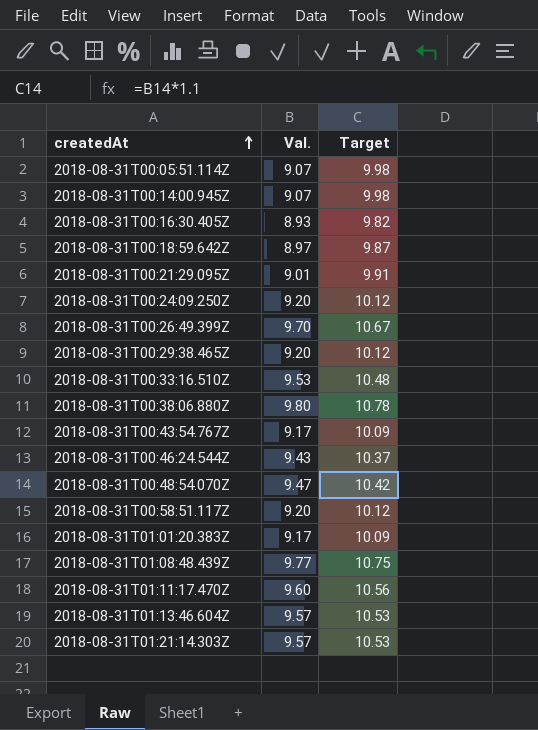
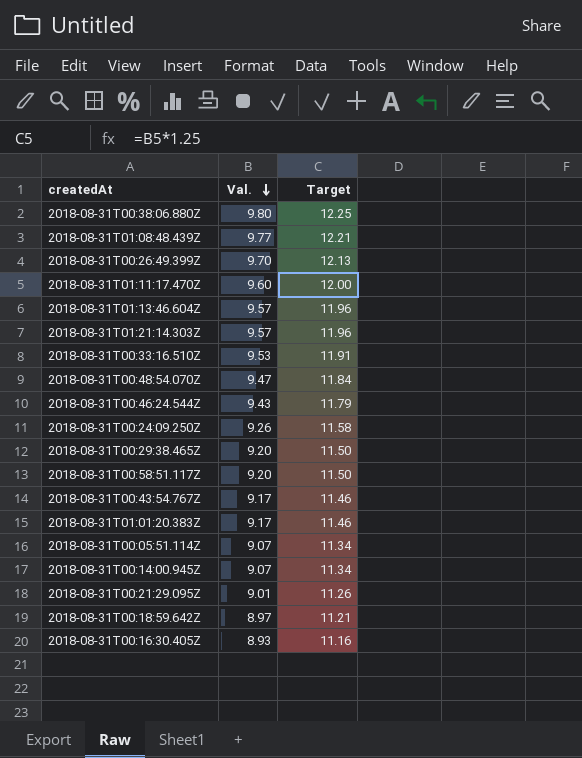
row order: createdAt ascending -> Val. descending
column Target | formula: [Val.] * 1.1 -> [Val.] * 1.25
2018-08-31T00:24:09.250Z | Val.: 9.20 -> 9.26

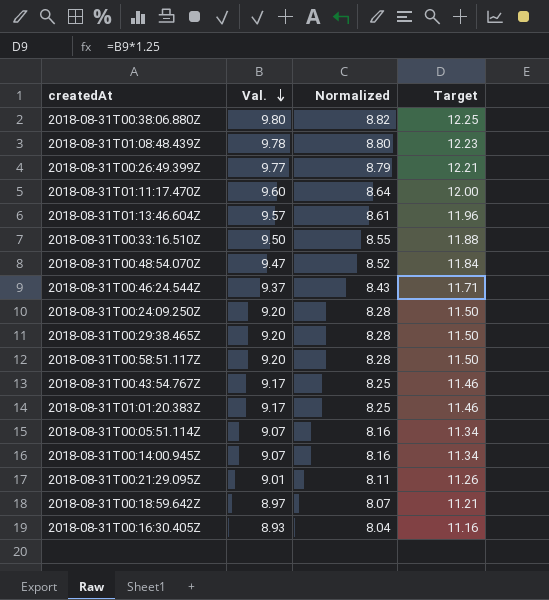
column Normalized | formula: none -> [Val.] * 0.9
row 2018-08-31T01:21:14.303Z: 9.57 | 11.96 -> none
2018-08-31T01:08:48.439Z | Val.: 9.77 -> 9.78
2018-08-31T01:08:48.439Z | Target: 12.21 -> 12.23
2018-08-31T00:26:49.399Z | Val.: 9.70 -> 9.77
2018-08-31T00:26:49.399Z | Target: 12.13 -> 12.21
2018-08-31T00:33:16.510Z | Val.: 9.53 -> 9.50
2018-08-31T00:33:16.510Z | Target: 11.91 -> 11.88
2018-08-31T00:46:24.544Z | Val.: 9.43 -> 9.37
2018-08-31T00:46:24.544Z | Target: 11.79 -> 11.71
2018-08-31T00:24:09.250Z | Val.: 9.26 -> 9.20
2018-08-31T00:24:09.250Z | Target: 11.58 -> 11.50

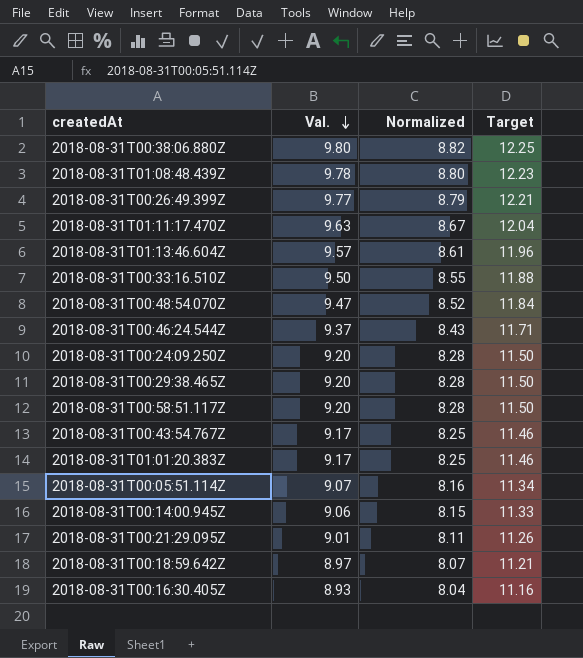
2018-08-31T01:11:17.470Z | Val.: 9.60 -> 9.63
2018-08-31T01:11:17.470Z | Normalized: 8.64 -> 8.67
2018-08-31T01:11:17.470Z | Target: 12.00 -> 12.04
2018-08-31T00:14:00.945Z | Val.: 9.07 -> 9.06
2018-08-31T00:14:00.945Z | Normalized: 8.16 -> 8.15
2018-08-31T00:14:00.945Z | Target: 11.34 -> 11.33

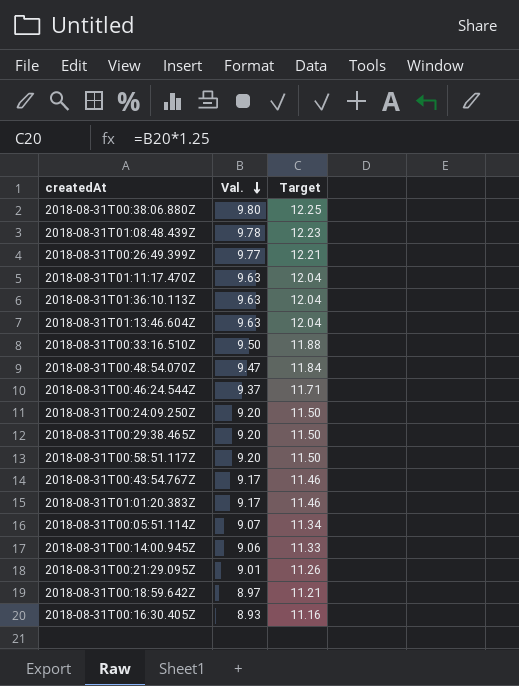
column Normalized | formula: [Val.] * 0.9 -> none
row 2018-08-31T01:36:10.113Z: none -> 9.63 | 12.04
2018-08-31T01:13:46.604Z | Val.: 9.57 -> 9.63
2018-08-31T01:13:46.604Z | Target: 11.96 -> 12.04

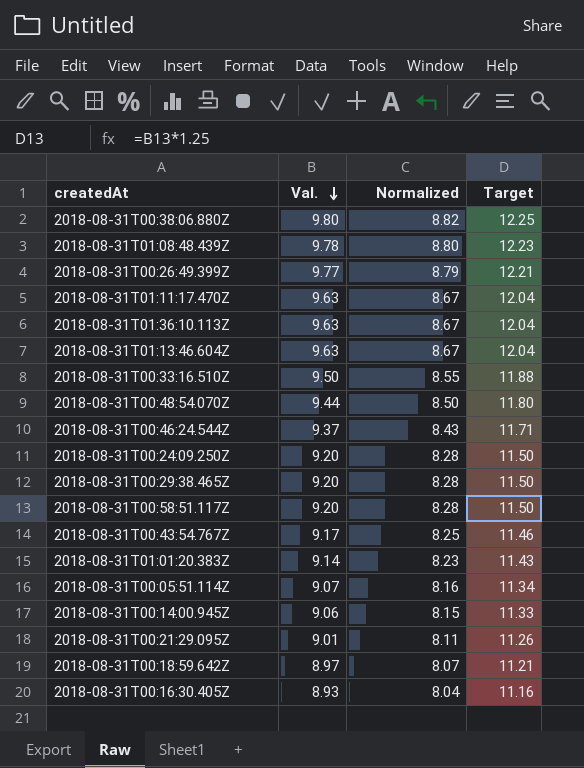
column Normalized | formula: none -> [Val.] * 0.9
2018-08-31T00:48:54.070Z | Val.: 9.47 -> 9.44
2018-08-31T00:48:54.070Z | Target: 11.84 -> 11.80
2018-08-31T01:01:20.383Z | Val.: 9.17 -> 9.14
2018-08-31T01:01:20.383Z | Target: 11.46 -> 11.43

